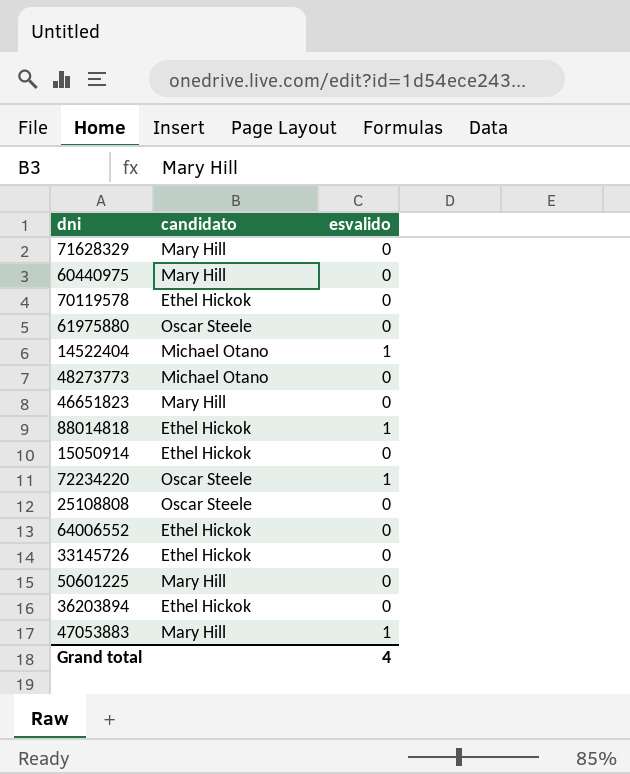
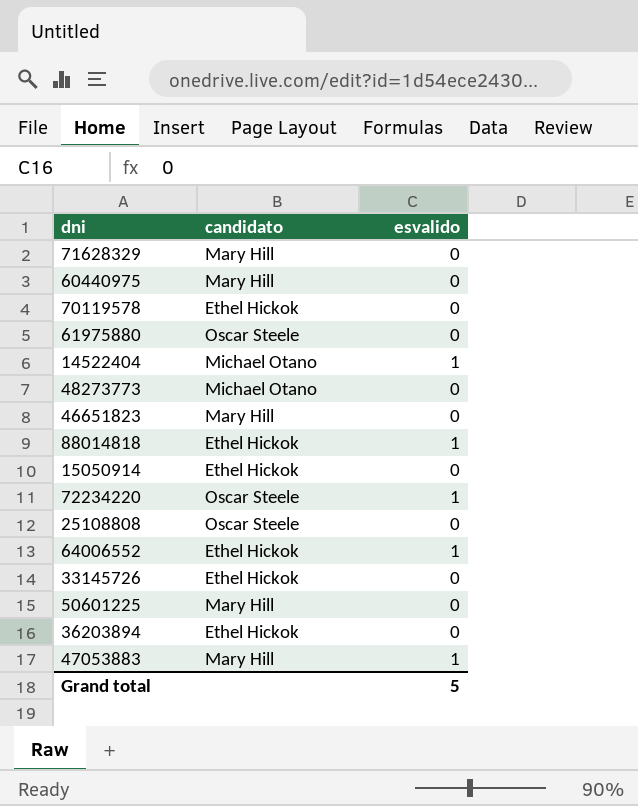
64006552 | esvalido: 0 -> 1
Grand total | esvalido: 4 -> 5

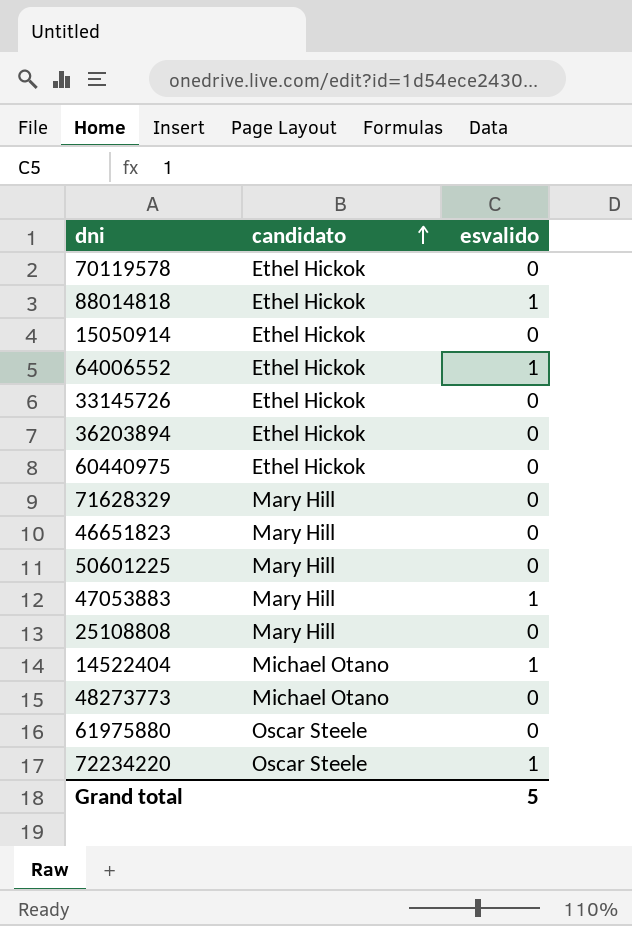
row order: none -> candidato ascending
60440975 | candidato: Mary Hill -> Ethel Hickok
25108808 | candidato: Oscar Steele -> Mary Hill

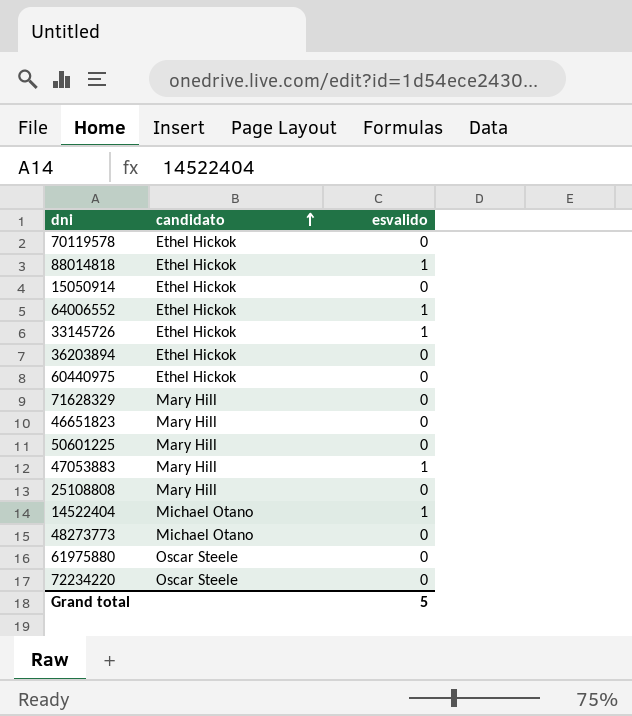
33145726 | esvalido: 0 -> 1
72234220 | esvalido: 1 -> 0

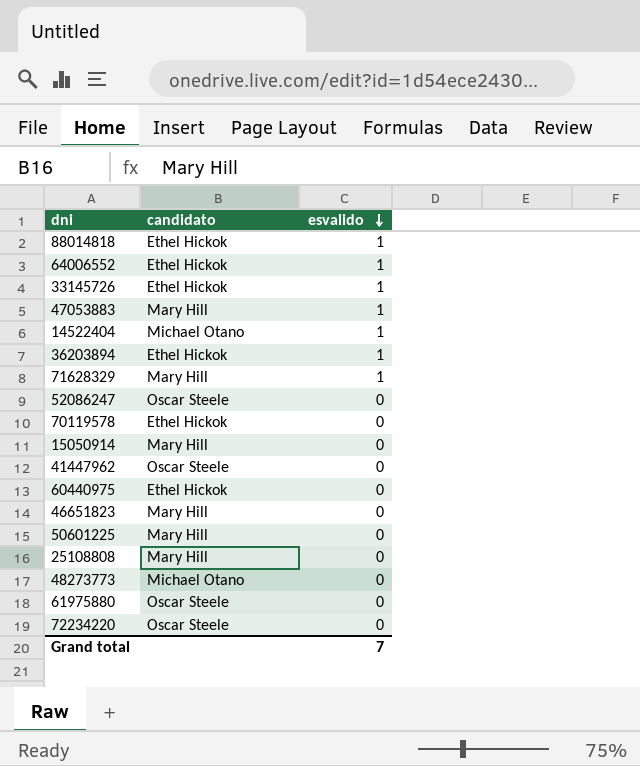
row order: candidato ascending -> esvalido descending
36203894 | esvalido: 0 -> 1
71628329 | esvalido: 0 -> 1
row 52086247: none -> Oscar Steele | 0
15050914 | candidato: Ethel Hickok -> Mary Hill
row 41447962: none -> Oscar Steele | 0
Grand total | esvalido: 5 -> 7

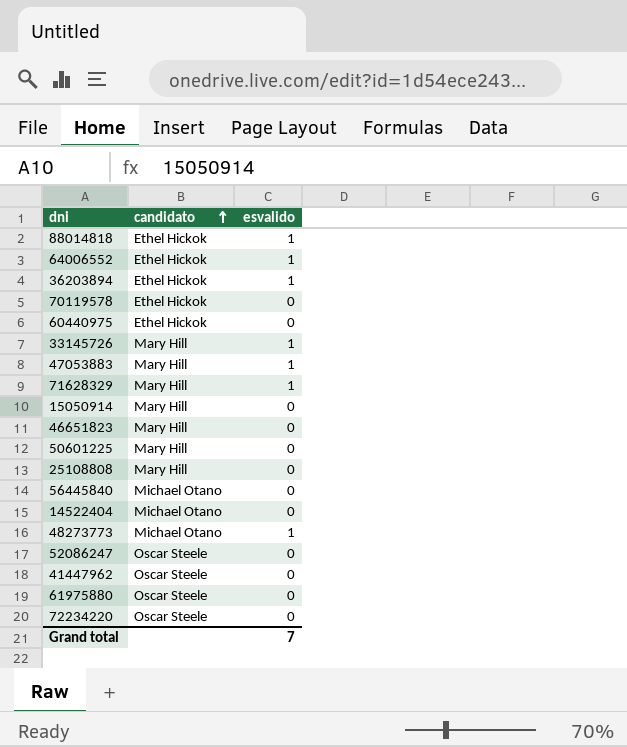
row order: esvalido descending -> candidato ascending
33145726 | candidato: Ethel Hickok -> Mary Hill
row 56445840: none -> Michael Otano | 0
14522404 | esvalido: 1 -> 0
48273773 | esvalido: 0 -> 1

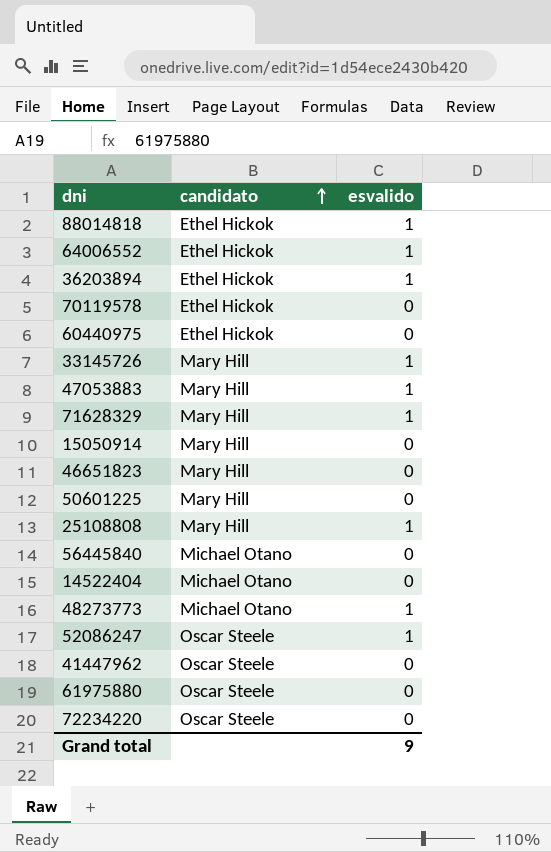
25108808 | esvalido: 0 -> 1
52086247 | esvalido: 0 -> 1
Grand total | esvalido: 7 -> 9

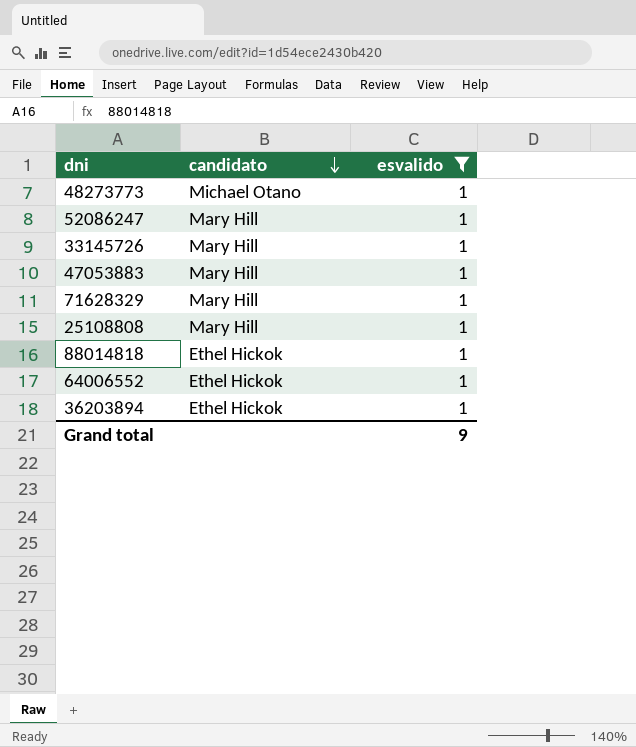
filter: none -> esvalido = 1
row order: candidato ascending -> candidato descending
52086247 | candidato: Oscar Steele -> Mary Hill

